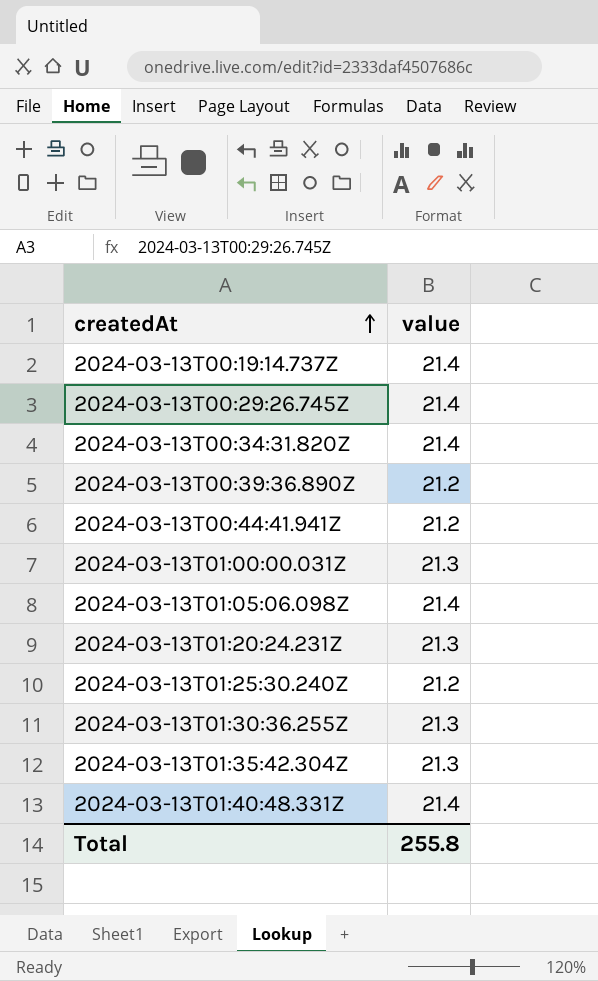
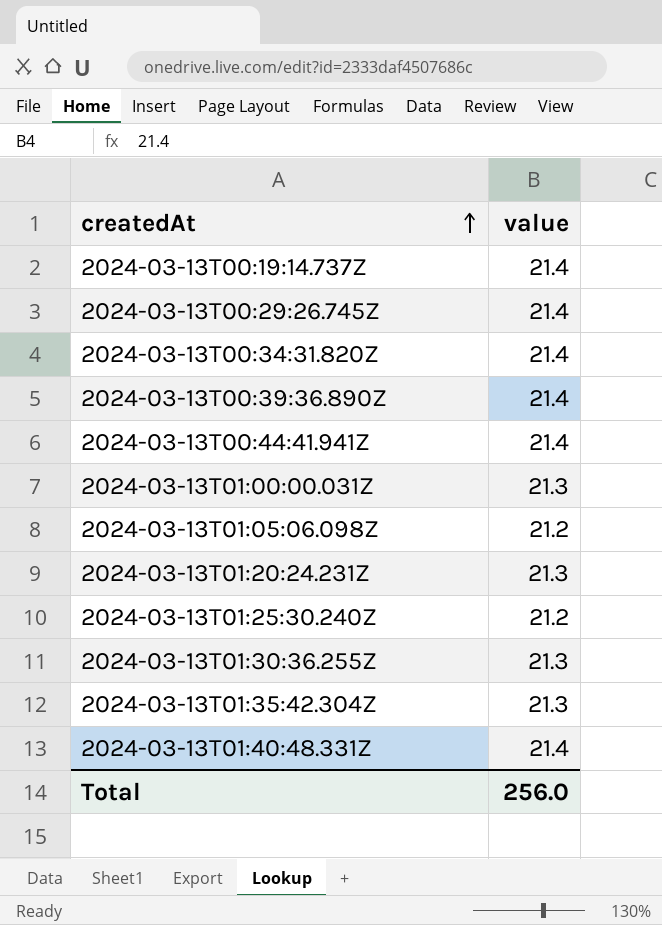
2024-03-13T00:39:36.890Z | value: 21.2 -> 21.4
2024-03-13T00:44:41.941Z | value: 21.2 -> 21.4
2024-03-13T01:05:06.098Z | value: 21.4 -> 21.2
Total | value: 255.8 -> 256.0

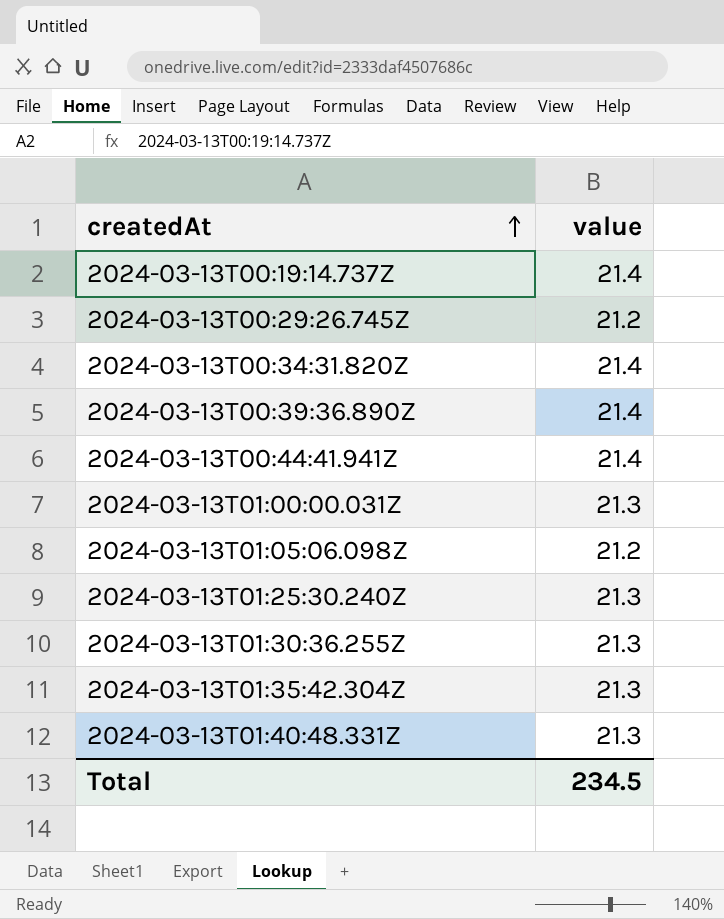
row 2024-03-13T01:20:24.231Z: 21.3 -> none
2024-03-13T00:29:26.745Z | value: 21.4 -> 21.2
2024-03-13T01:25:30.240Z | value: 21.2 -> 21.3
2024-03-13T01:40:48.331Z | value: 21.4 -> 21.3
Total | value: 256.0 -> 234.5

